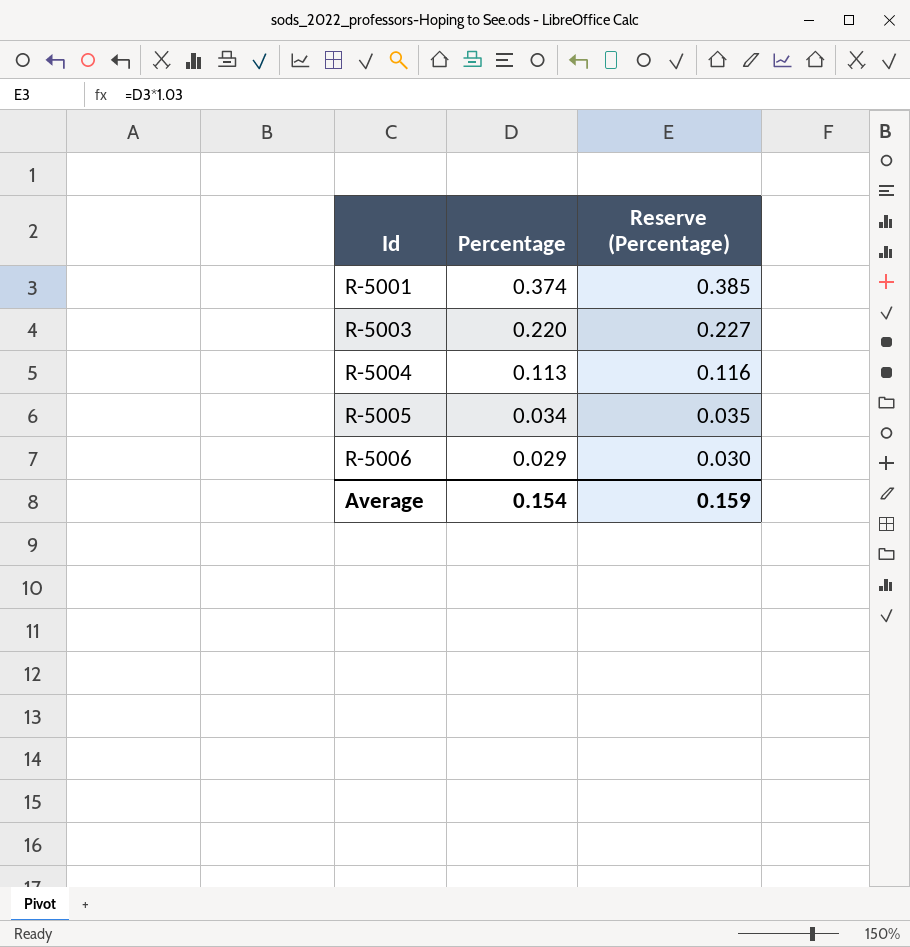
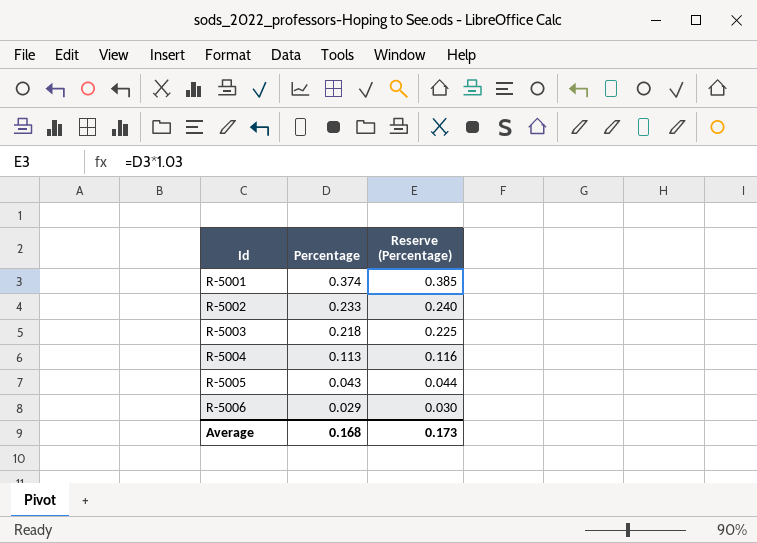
row R-5002: none -> 0.233 | 0.240
R-5003 | Percentage: 0.220 -> 0.218
R-5003 | Reserve (Percentage): 0.227 -> 0.225
R-5005 | Percentage: 0.034 -> 0.043
R-5005 | Reserve (Percentage): 0.035 -> 0.044
Average | Percentage: 0.154 -> 0.168
Average | Reserve (Percentage): 0.159 -> 0.173

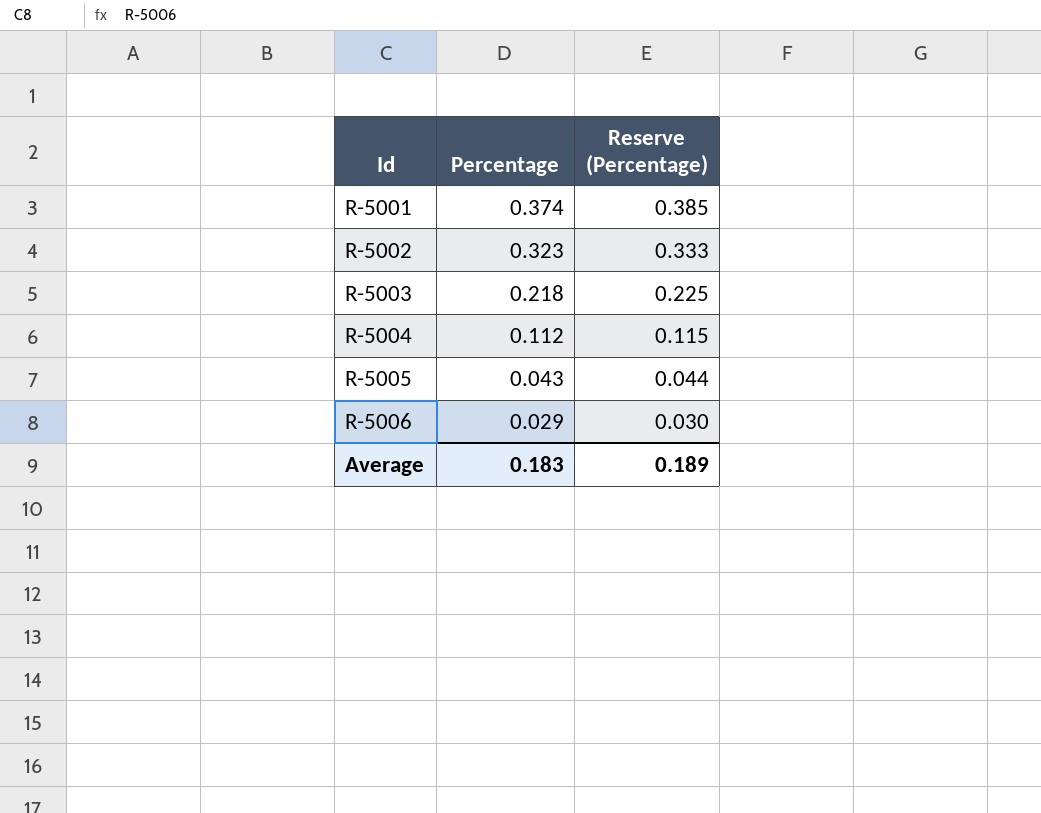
R-5002 | Percentage: 0.233 -> 0.323
R-5002 | Reserve (Percentage): 0.240 -> 0.333
R-5004 | Percentage: 0.113 -> 0.112
R-5004 | Reserve (Percentage): 0.116 -> 0.115
Average | Percentage: 0.168 -> 0.183
Average | Reserve (Percentage): 0.173 -> 0.189

